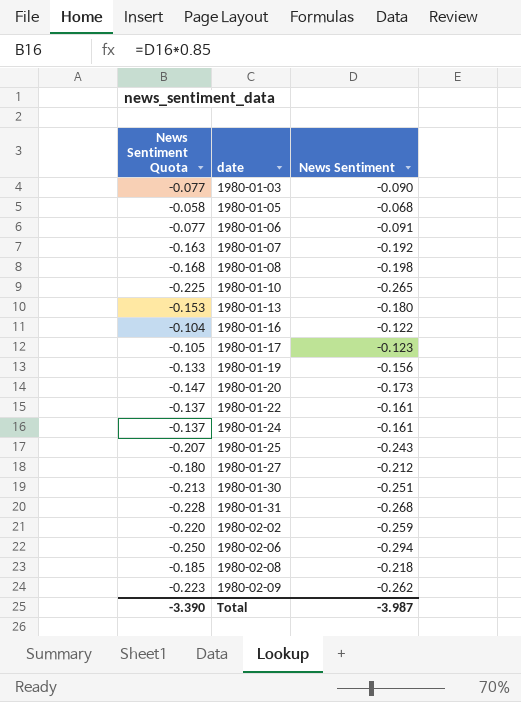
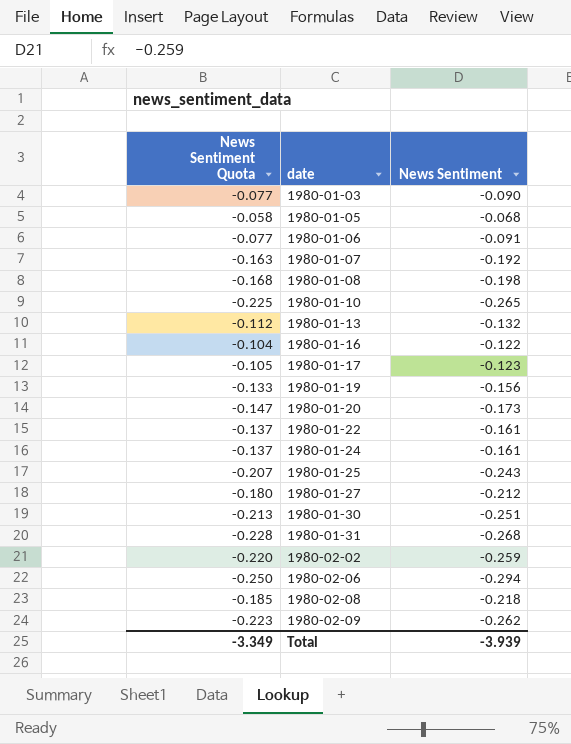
1980-01-13 | News Sentiment Quota: -0.153 -> -0.112
1980-01-13 | News Sentiment: -0.180 -> -0.132
Total | News Sentiment Quota: -3.390 -> -3.349
Total | News Sentiment: -3.987 -> -3.939

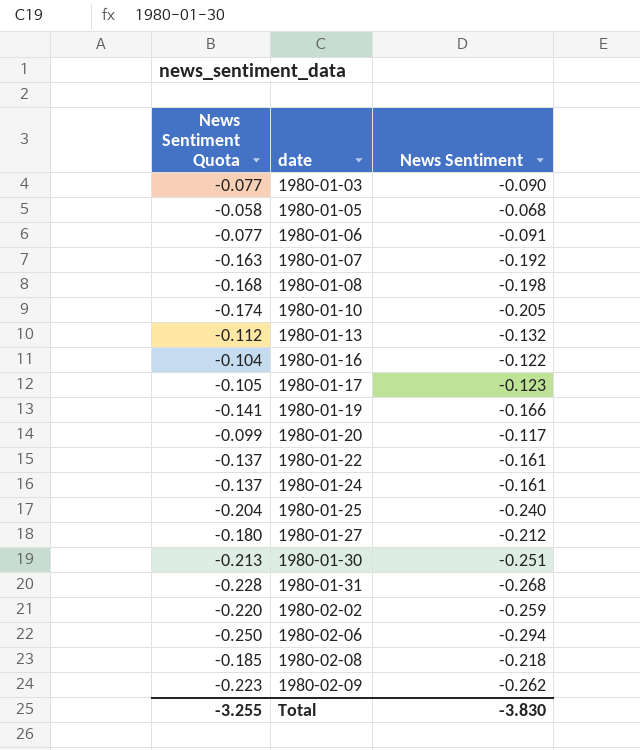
1980-01-10 | News Sentiment Quota: -0.225 -> -0.174
1980-01-10 | News Sentiment: -0.265 -> -0.205
1980-01-19 | News Sentiment Quota: -0.133 -> -0.141
1980-01-19 | News Sentiment: -0.156 -> -0.166
1980-01-20 | News Sentiment Quota: -0.147 -> -0.099
1980-01-20 | News Sentiment: -0.173 -> -0.117
1980-01-25 | News Sentiment Quota: -0.207 -> -0.204
1980-01-25 | News Sentiment: -0.243 -> -0.240
Total | News Sentiment Quota: -3.349 -> -3.255
Total | News Sentiment: -3.939 -> -3.830

